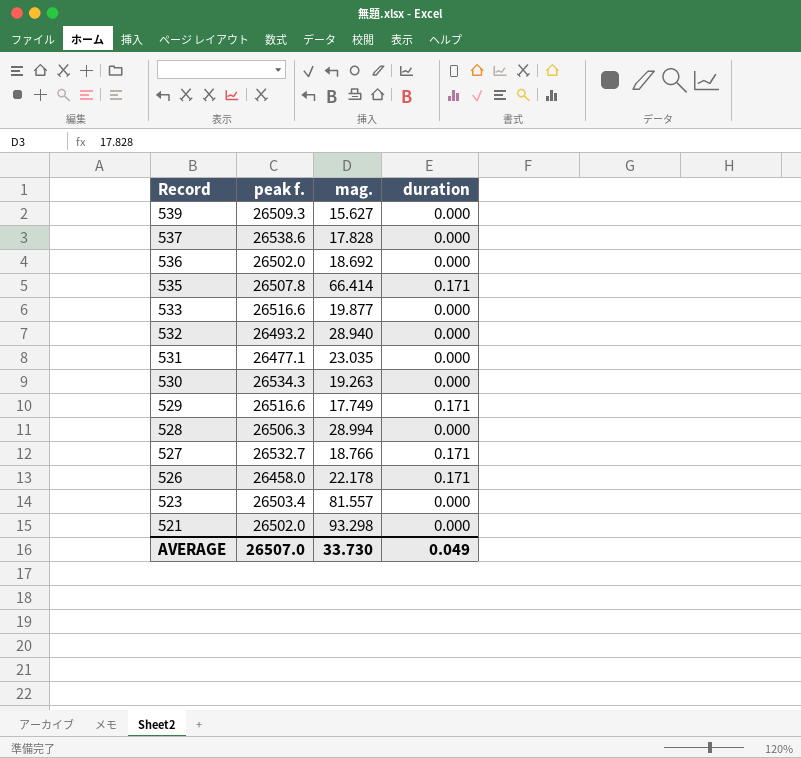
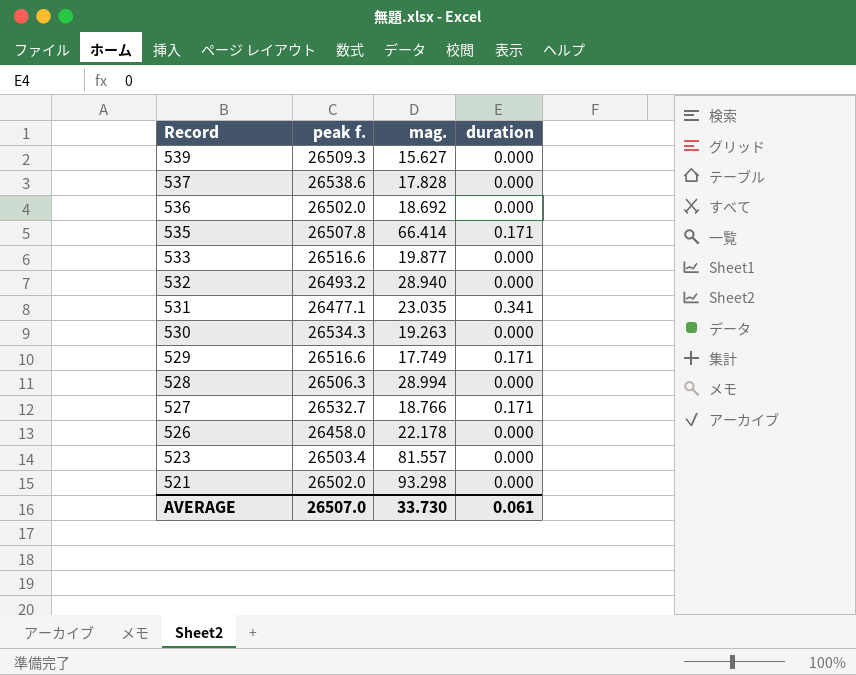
531 | duration: 0.000 -> 0.341
526 | duration: 0.171 -> 0.000
AVERAGE | duration: 0.049 -> 0.061

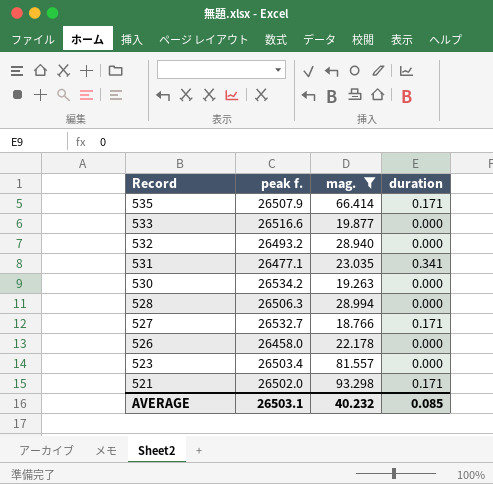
filter: none -> mag. >= 18.766
535 | peak f.: 26507.8 -> 26507.9
530 | peak f.: 26534.3 -> 26534.2
521 | duration: 0.000 -> 0.171
AVERAGE | peak f.: 26507.0 -> 26503.1
AVERAGE | mag.: 33.730 -> 40.232
AVERAGE | duration: 0.061 -> 0.085

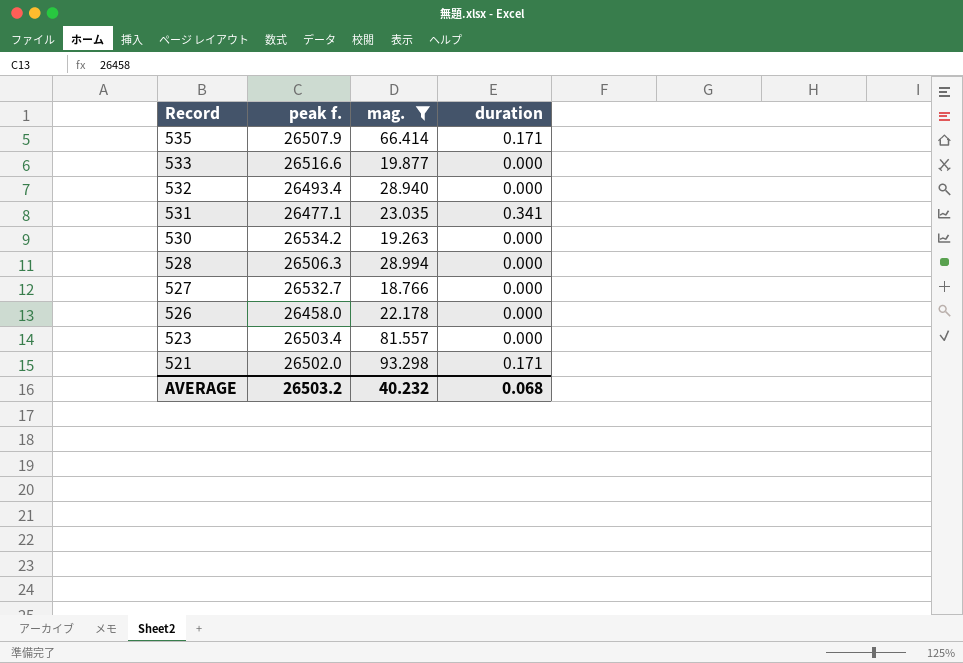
532 | peak f.: 26493.2 -> 26493.4
527 | duration: 0.171 -> 0.000
AVERAGE | peak f.: 26503.1 -> 26503.2
AVERAGE | duration: 0.085 -> 0.068

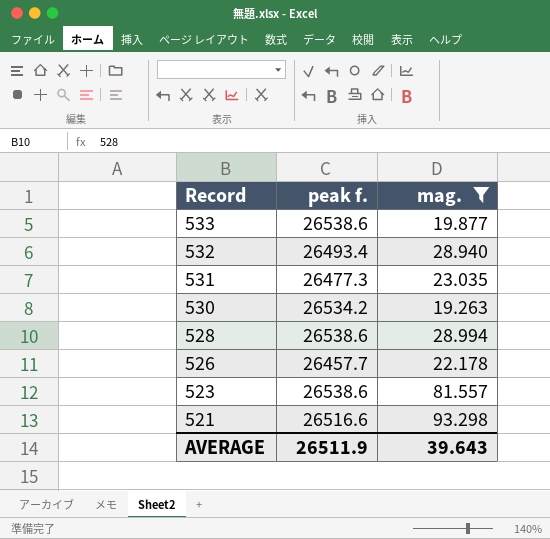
column duration | position: 4 -> none
row 535: 26507.9 | 66.414 | 0.171 -> none
row 527: 26532.7 | 18.766 | 0.000 -> none
533 | peak f.: 26516.6 -> 26538.6
531 | peak f.: 26477.1 -> 26477.3
528 | peak f.: 26506.3 -> 26538.6
526 | peak f.: 26458.0 -> 26457.7
523 | peak f.: 26503.4 -> 26538.6
521 | peak f.: 26502.0 -> 26516.6
AVERAGE | peak f.: 26503.2 -> 26511.9
AVERAGE | mag.: 40.232 -> 39.643

